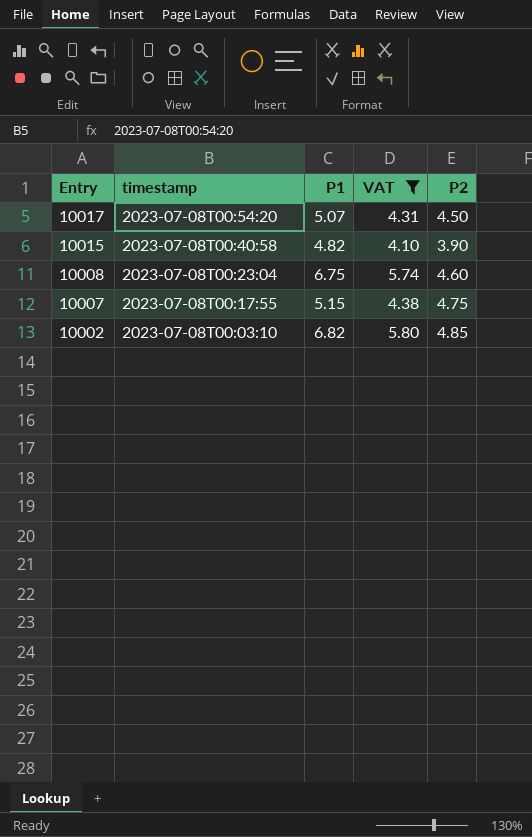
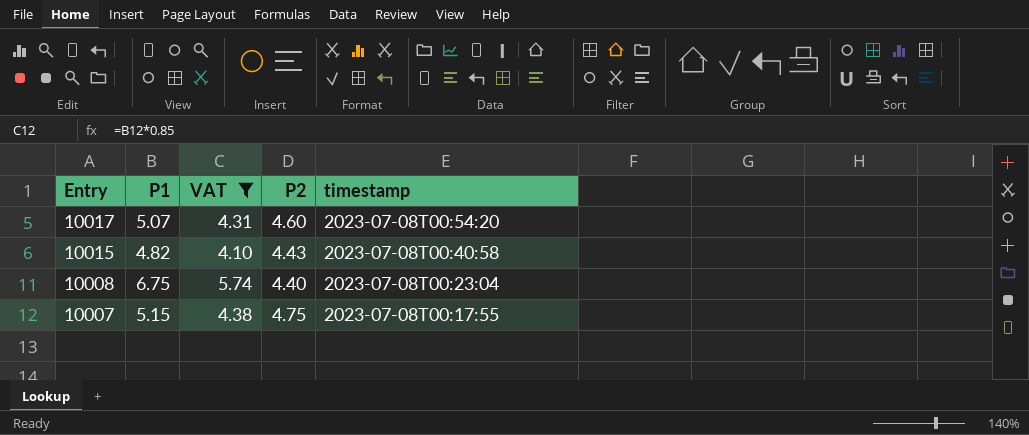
column timestamp | position: 2 -> 5
row 10002: 2023-07-08T00:03:10 | 6.82 | 5.80 | 4.85 -> none
10017 | P2: 4.50 -> 4.60
10015 | P2: 3.90 -> 4.43
10008 | P2: 4.60 -> 4.40

